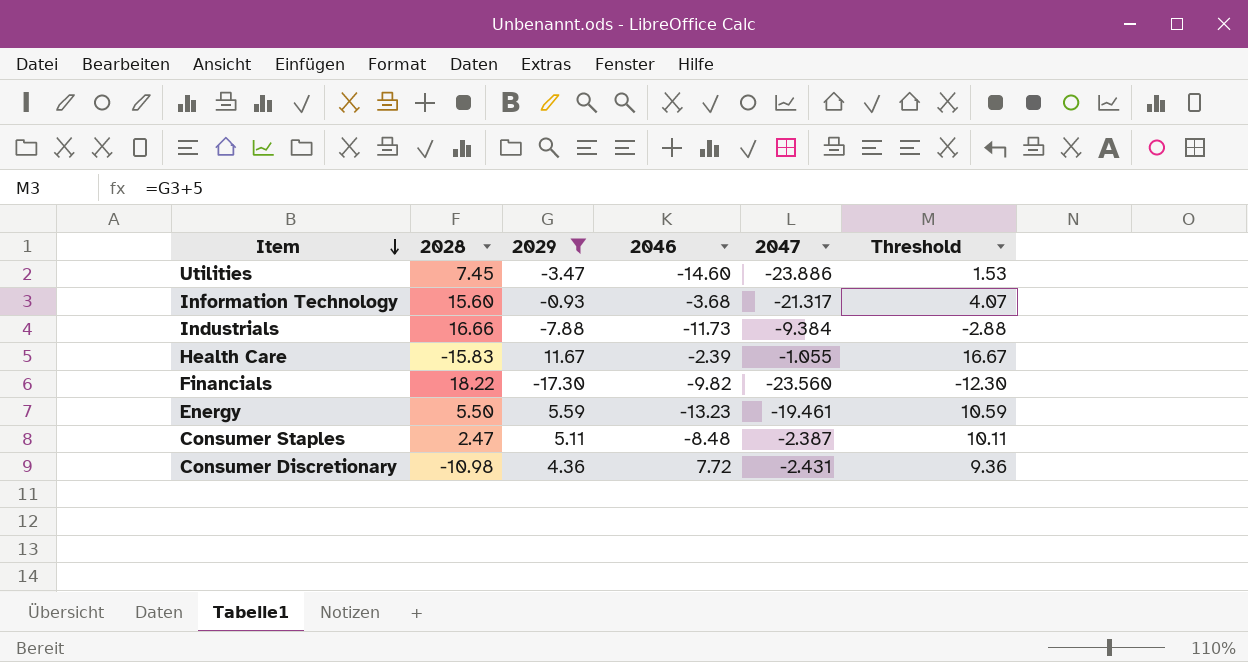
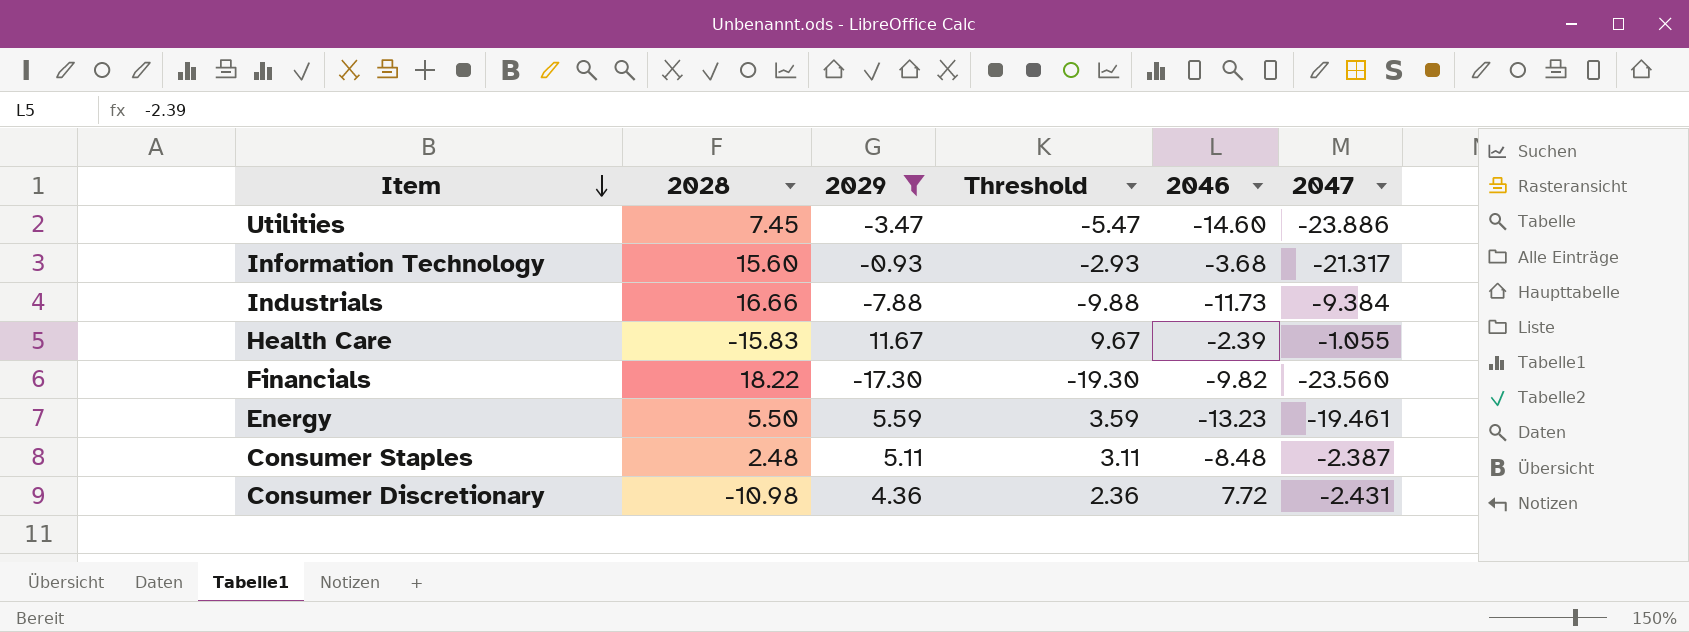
column Threshold | formula: [2029] + 5 -> [2029] - 2
column Threshold | position: 6 -> 4
Consumer Staples | 2028: 2.47 -> 2.48

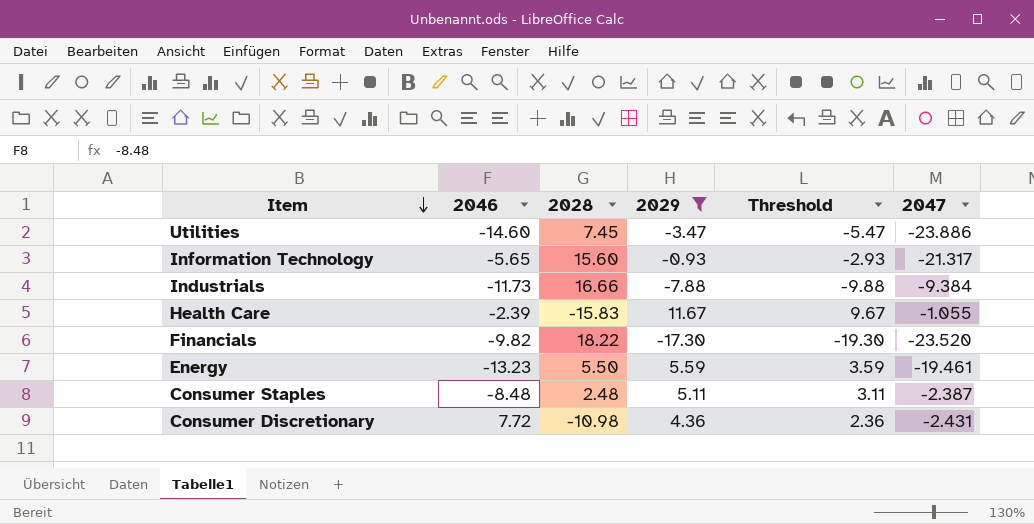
column 2046 | position: 5 -> 2
Information Technology | 2046: -3.68 -> -5.65
Financials | 2047: -23.560 -> -23.520

